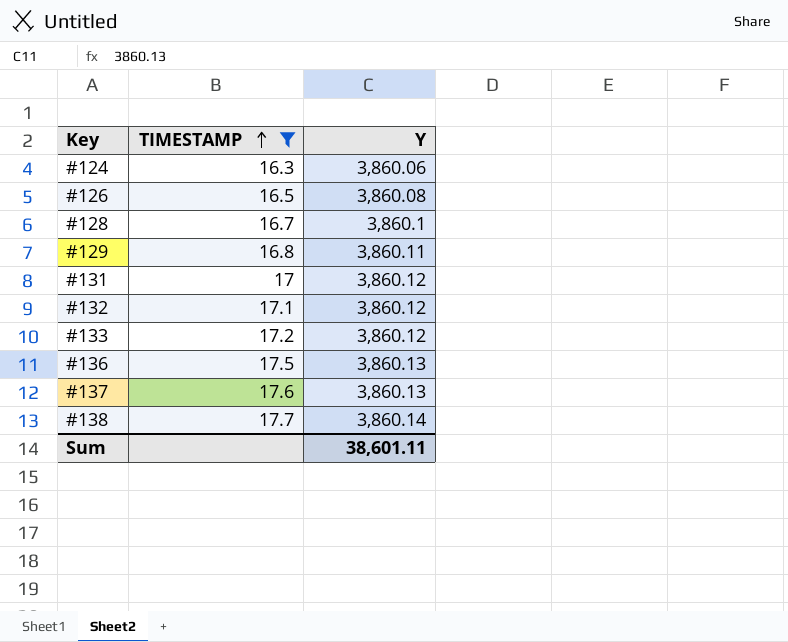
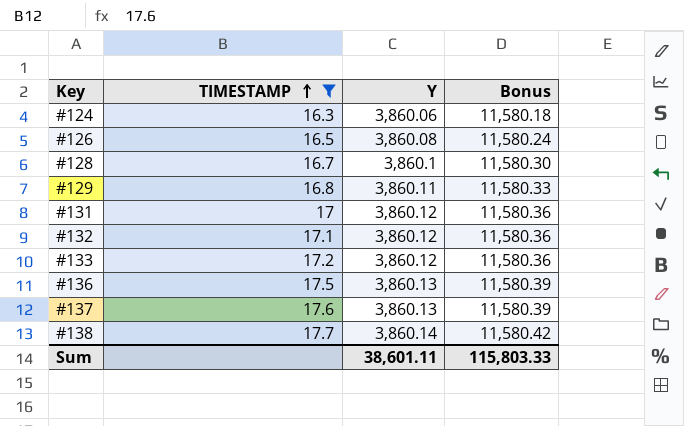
column Bonus | formula: none -> [Y] * 3

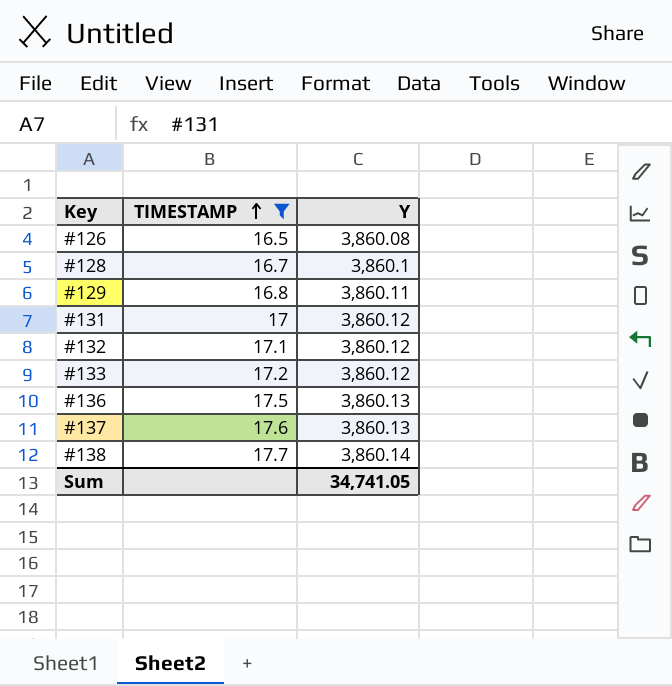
column Bonus | formula: [Y] * 3 -> none
row #124: 16.3 | 3,860.06 | 11,580.18 -> none
Sum | Y: 38,601.11 -> 34,741.05

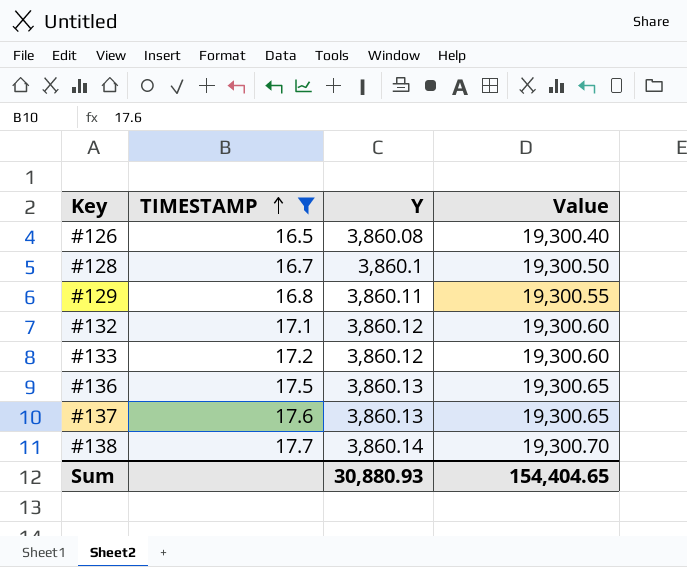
column Value | formula: none -> [Y] * 5
row #131: 17 | 3,860.12 -> none
Sum | Y: 34,741.05 -> 30,880.93

